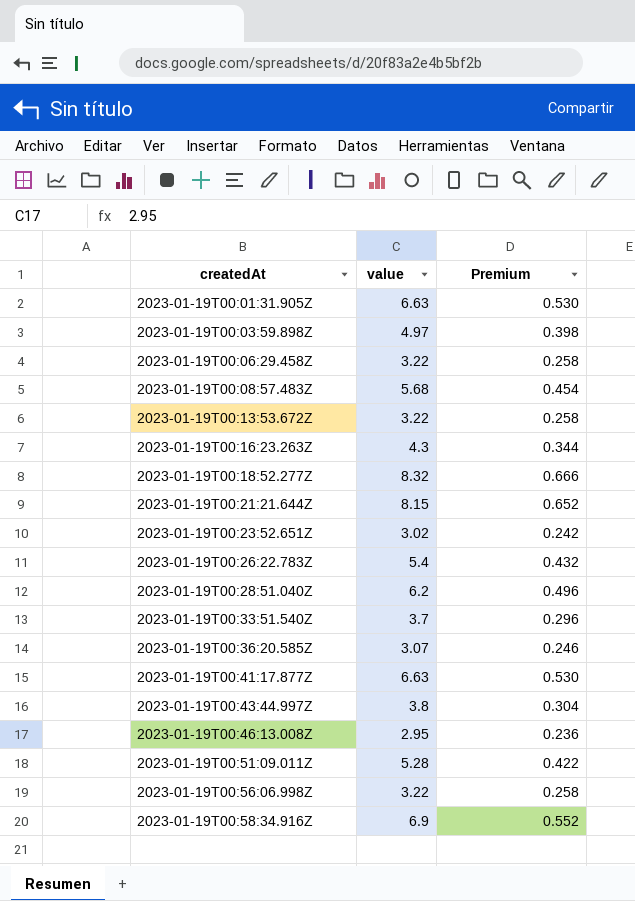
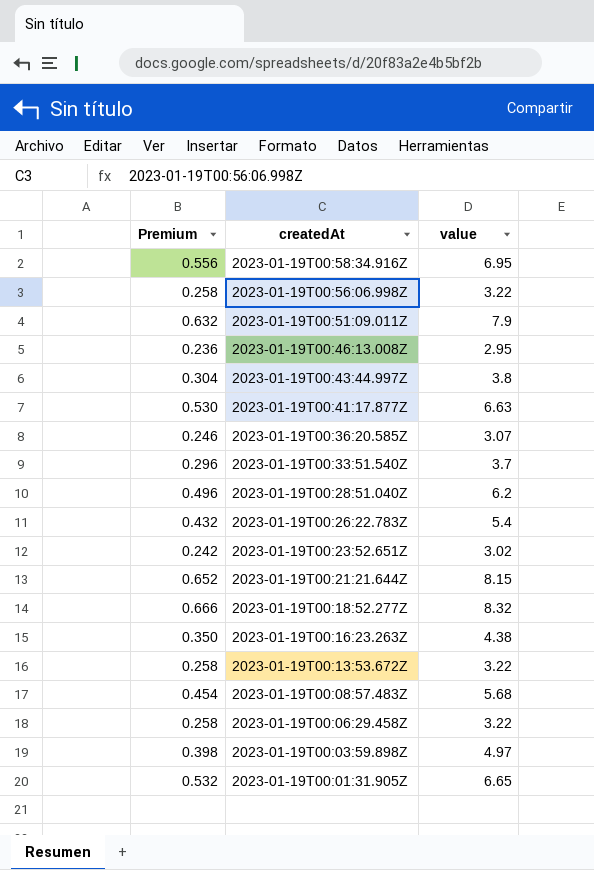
row order: createdAt ascending -> createdAt descending
column Premium | position: 3 -> 1
2023-01-19T00:58:34.916Z | Premium: 0.552 -> 0.556
2023-01-19T00:58:34.916Z | value: 6.9 -> 6.95
2023-01-19T00:51:09.011Z | Premium: 0.422 -> 0.632
2023-01-19T00:51:09.011Z | value: 5.28 -> 7.9
2023-01-19T00:16:23.263Z | Premium: 0.344 -> 0.350
2023-01-19T00:16:23.263Z | value: 4.3 -> 4.38
2023-01-19T00:01:31.905Z | Premium: 0.530 -> 0.532
2023-01-19T00:01:31.905Z | value: 6.63 -> 6.65

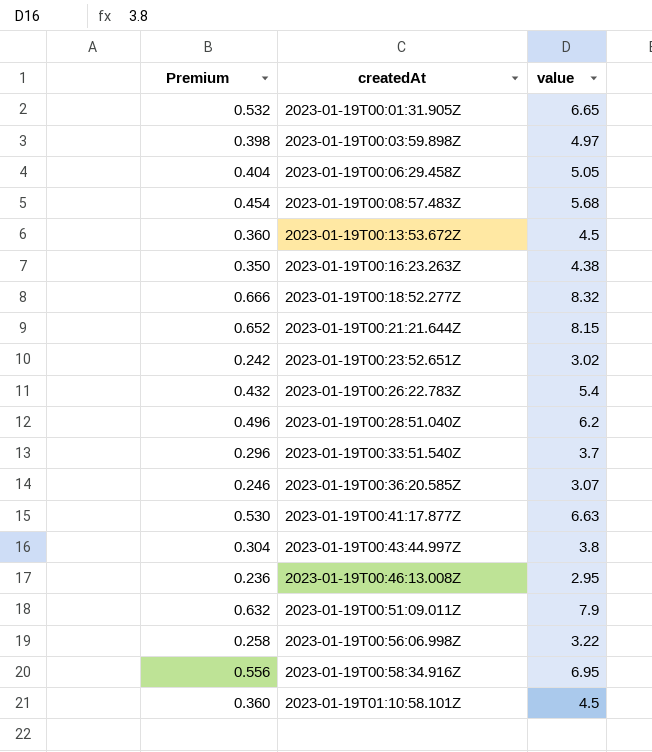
row order: createdAt descending -> createdAt ascending
2023-01-19T00:06:29.458Z | Premium: 0.258 -> 0.404
2023-01-19T00:06:29.458Z | value: 3.22 -> 5.05
2023-01-19T00:13:53.672Z | Premium: 0.258 -> 0.360
2023-01-19T00:13:53.672Z | value: 3.22 -> 4.5
row 2023-01-19T01:10:58.101Z: none -> 0.360 | 4.5

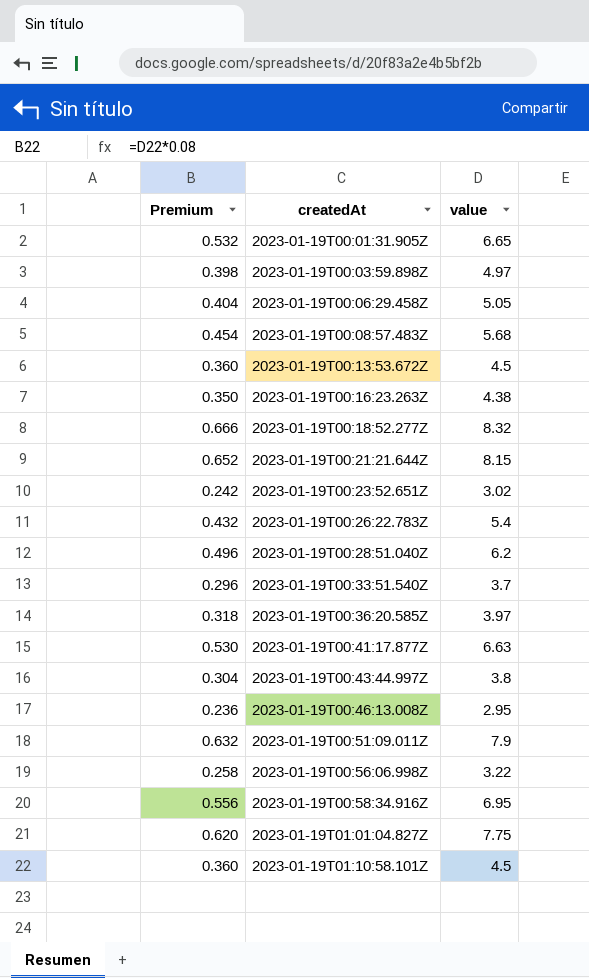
2023-01-19T00:36:20.585Z | Premium: 0.246 -> 0.318
2023-01-19T00:36:20.585Z | value: 3.07 -> 3.97
row 2023-01-19T01:01:04.827Z: none -> 0.620 | 7.75

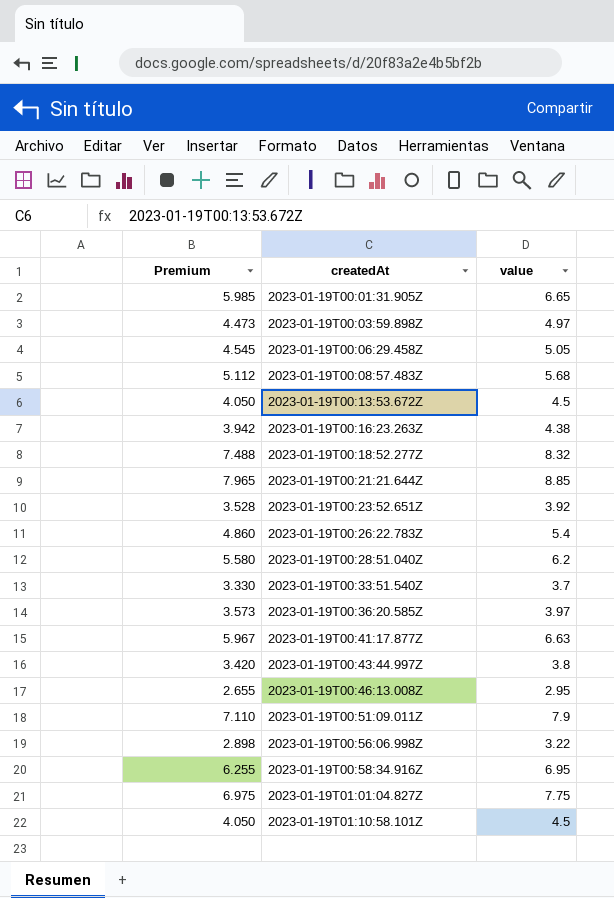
column Premium | formula: [value] * 0.08 -> [value] * 0.9
2023-01-19T00:21:21.644Z | value: 8.15 -> 8.85
2023-01-19T00:23:52.651Z | value: 3.02 -> 3.92

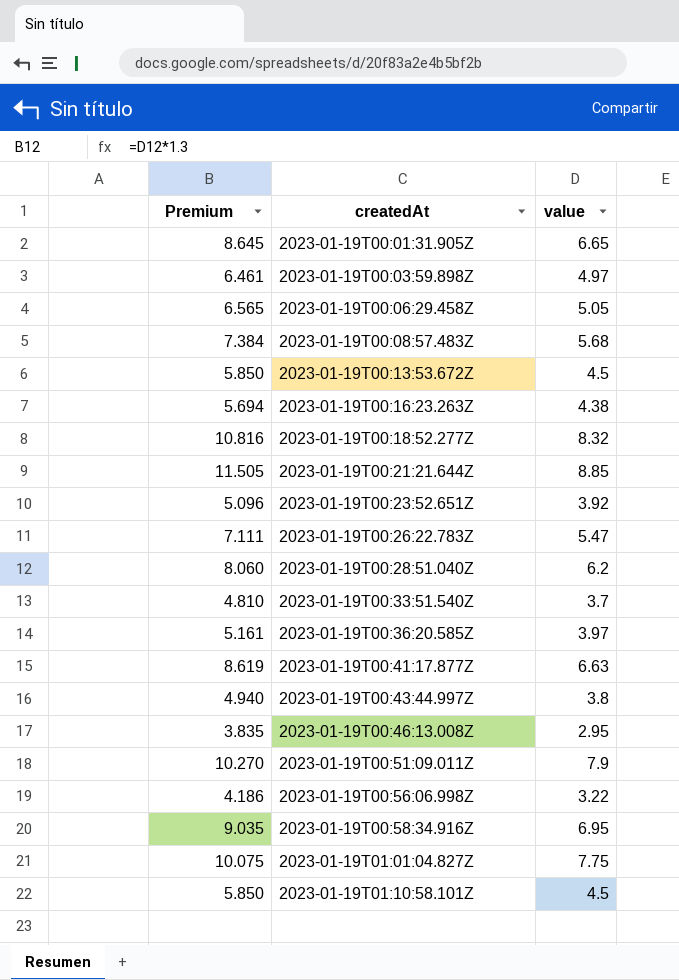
column Premium | formula: [value] * 0.9 -> [value] * 1.3
2023-01-19T00:26:22.783Z | value: 5.4 -> 5.47

